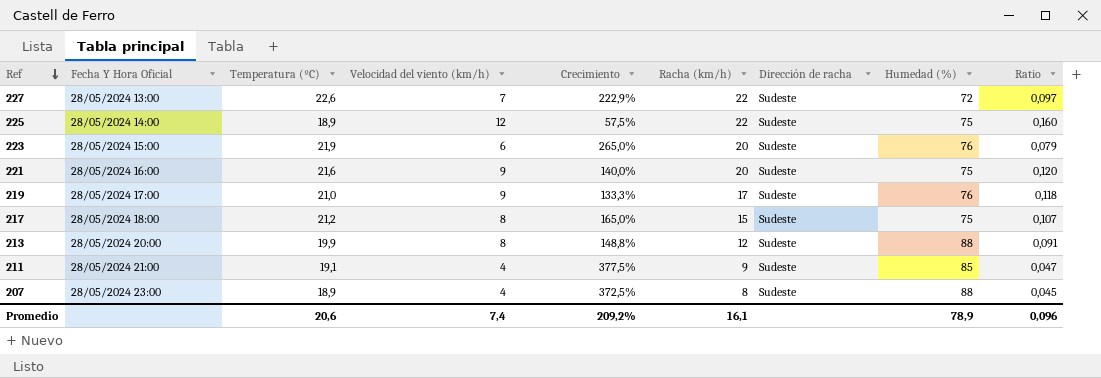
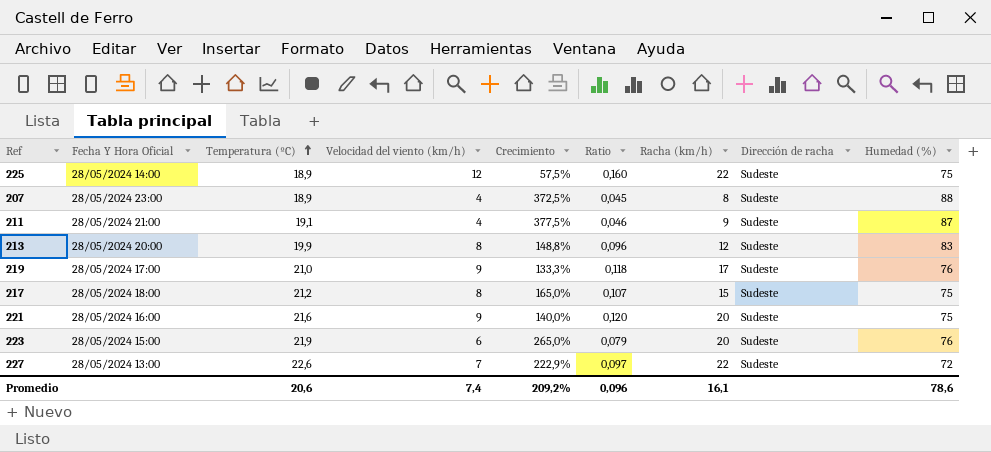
row order: Ref descending -> Temperatura (ºC) ascending
column Ratio | position: 9 -> 6
211 | Ratio: 0,047 -> 0,046
211 | Humedad (%): 85 -> 87
213 | Ratio: 0,091 -> 0,096
213 | Humedad (%): 88 -> 83
Promedio | Humedad (%): 78,9 -> 78,6

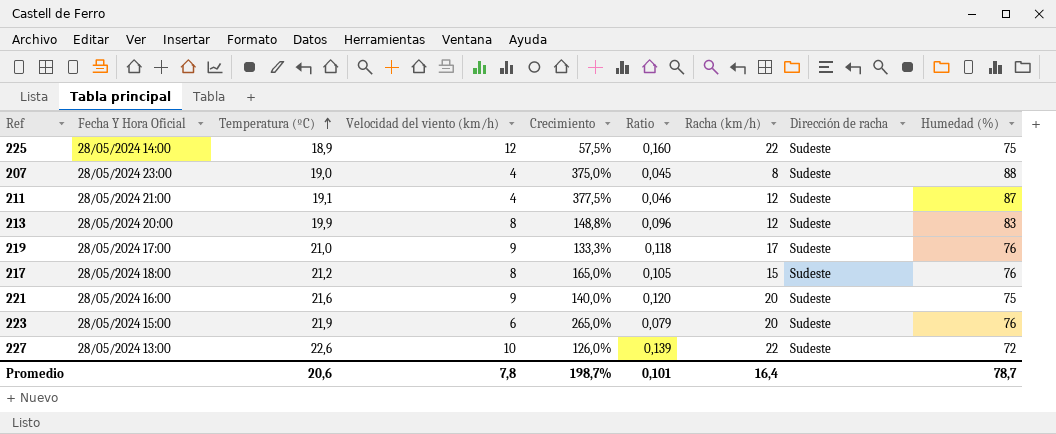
207 | Temperatura (ºC): 18,9 -> 19,0
207 | Crecimiento: 372,5% -> 375,0%
211 | Racha (km/h): 9 -> 12
217 | Ratio: 0,107 -> 0,105
217 | Humedad (%): 75 -> 76
227 | Velocidad del viento (km/h): 7 -> 10
227 | Crecimiento: 222,9% -> 126,0%
227 | Ratio: 0,097 -> 0,139
Promedio | Velocidad del viento (km/h): 7,4 -> 7,8
Promedio | Crecimiento: 209,2% -> 198,7%
Promedio | Ratio: 0,096 -> 0,101
Promedio | Racha (km/h): 16,1 -> 16,4
Promedio | Humedad (%): 78,6 -> 78,7

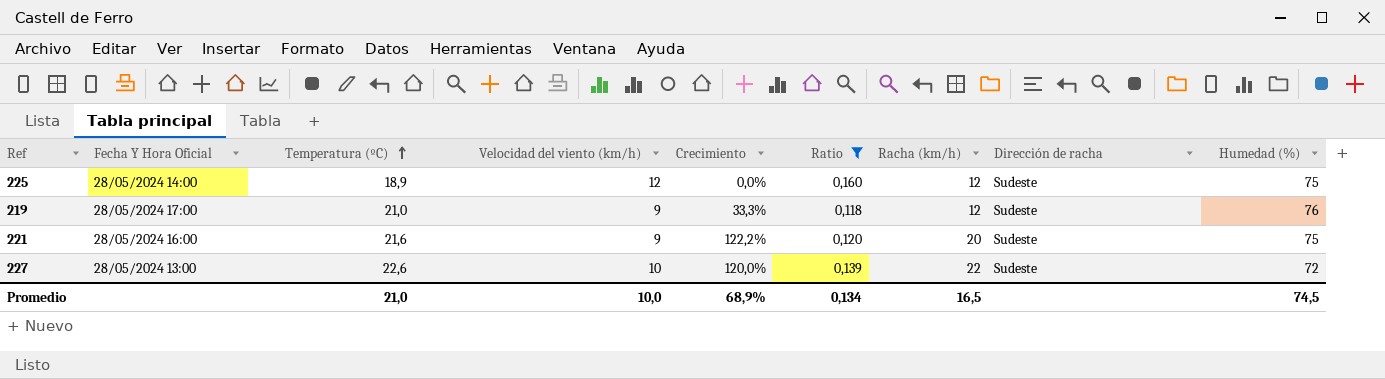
filter: none -> Ratio >= 0,118
column Crecimiento | formula: ([Temperatura (ºC)] - [Velocidad del viento (km/h)]) / [Velocidad del viento (km/h)] -> ([Racha (km/h)] - [Velocidad del viento (km/h)]) / [Velocidad del viento (km/h)]
225 | Racha (km/h): 22 -> 12
219 | Racha (km/h): 17 -> 12
Promedio | Temperatura (ºC): 20,6 -> 21,0
Promedio | Velocidad del viento (km/h): 7,8 -> 10,0
Promedio | Crecimiento: 198,7% -> 68,9%
Promedio | Ratio: 0,101 -> 0,134
Promedio | Racha (km/h): 16,4 -> 16,5
Promedio | Humedad (%): 78,7 -> 74,5

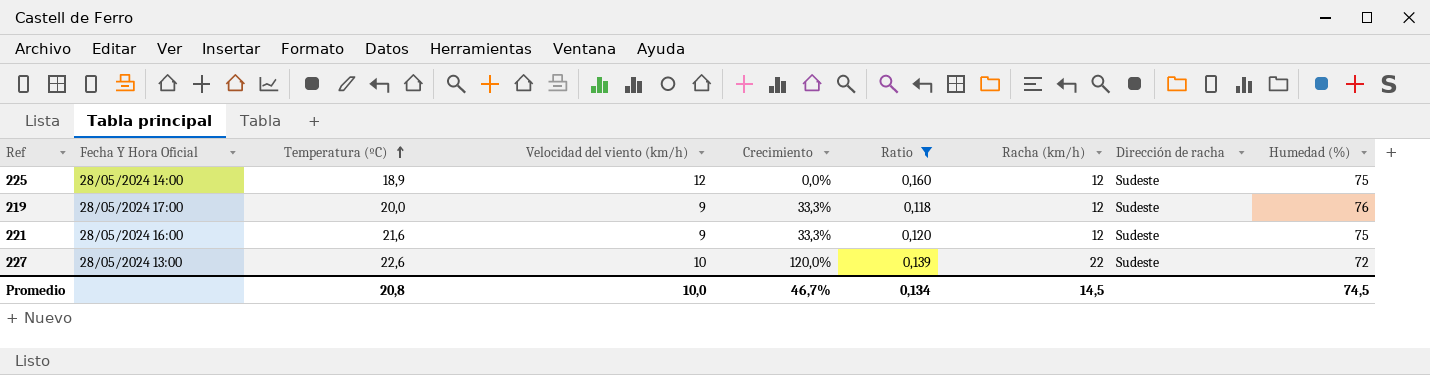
219 | Temperatura (ºC): 21,0 -> 20,0
221 | Crecimiento: 122,2% -> 33,3%
221 | Racha (km/h): 20 -> 12
Promedio | Temperatura (ºC): 21,0 -> 20,8
Promedio | Crecimiento: 68,9% -> 46,7%
Promedio | Racha (km/h): 16,5 -> 14,5

